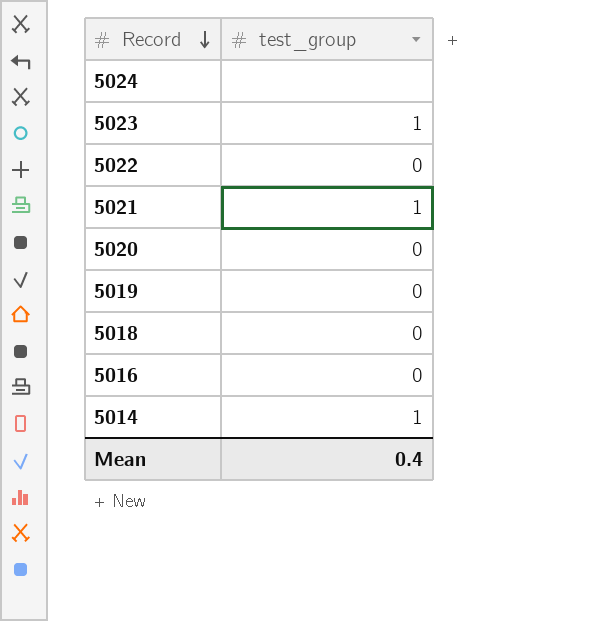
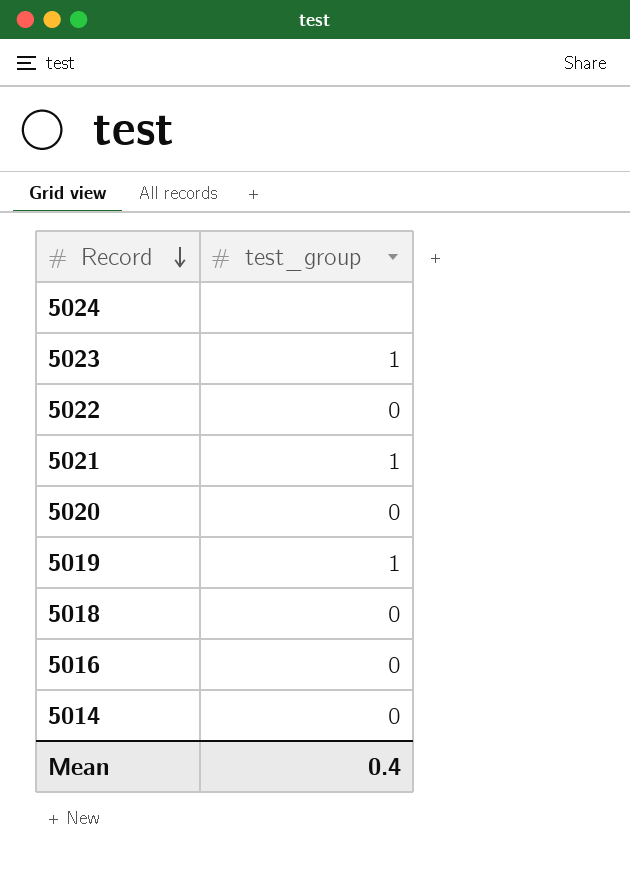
5019 | test_group: 0 -> 1
5014 | test_group: 1 -> 0

